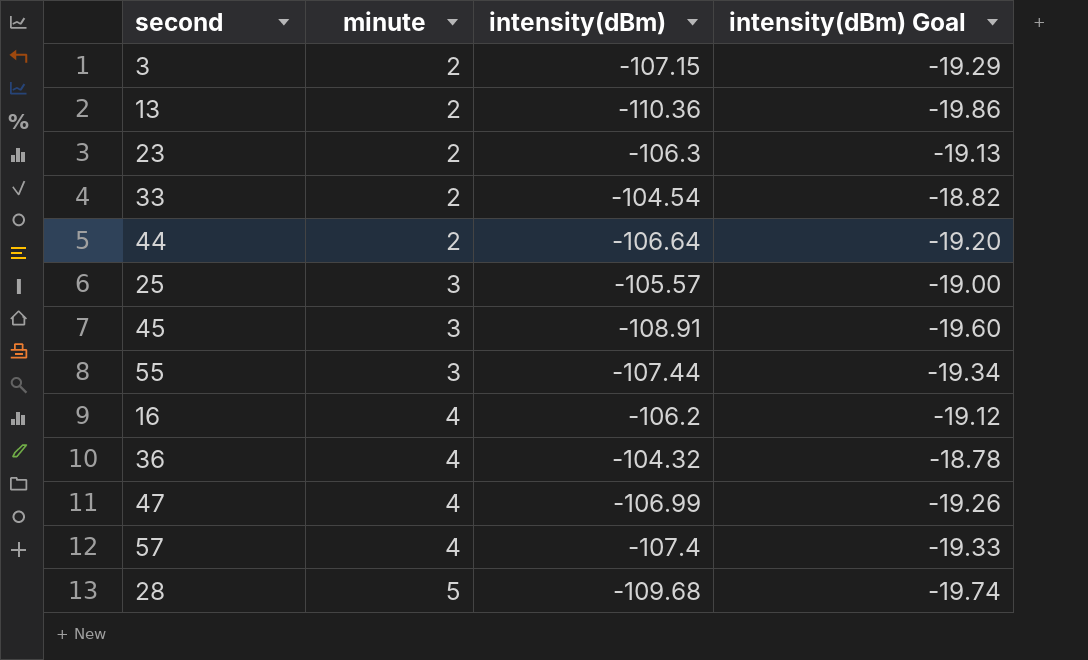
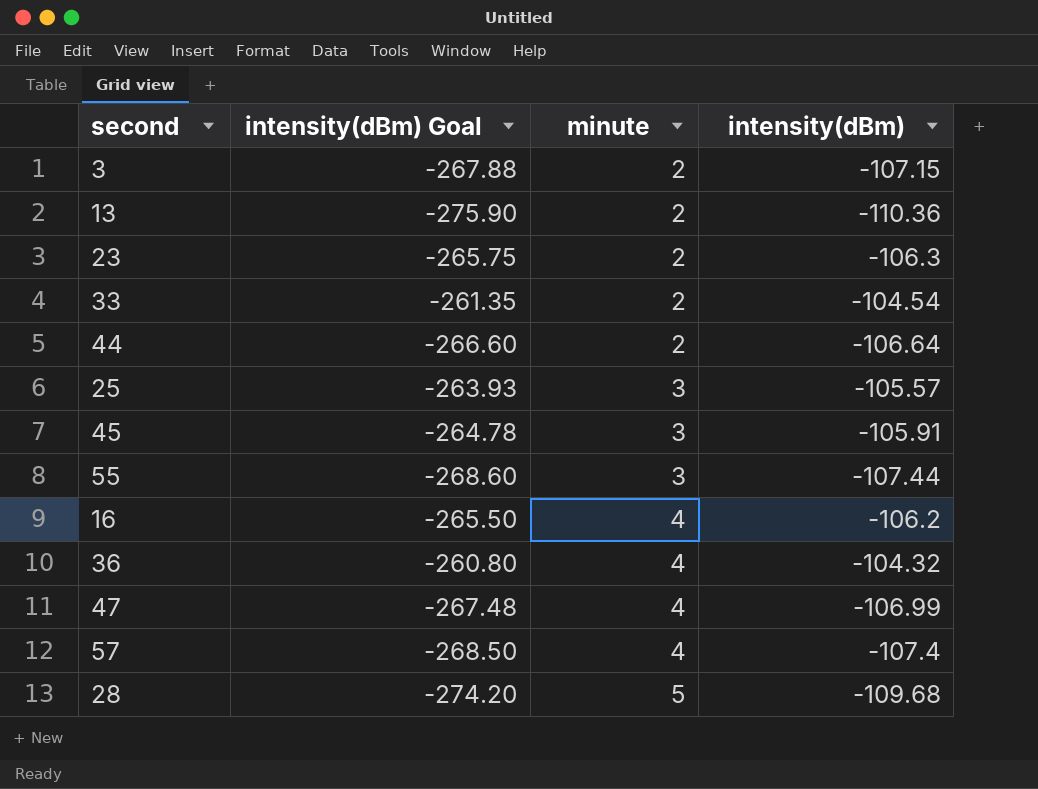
column intensity(dBm) Goal | formula: [intensity(dBm)] * 0.18 -> [intensity(dBm)] * 2.5
column intensity(dBm) Goal | position: 4 -> 2
45 | intensity(dBm): -108.91 -> -105.91

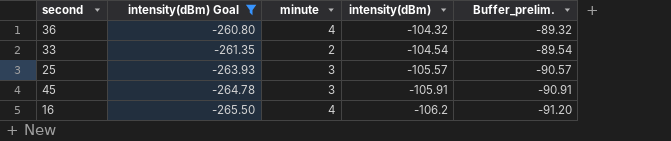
filter: none -> intensity(dBm) Goal >= -265.50
row order: minute ascending -> intensity(dBm) Goal descending
column Buffer_prelim. | formula: none -> [intensity(dBm)] + 15

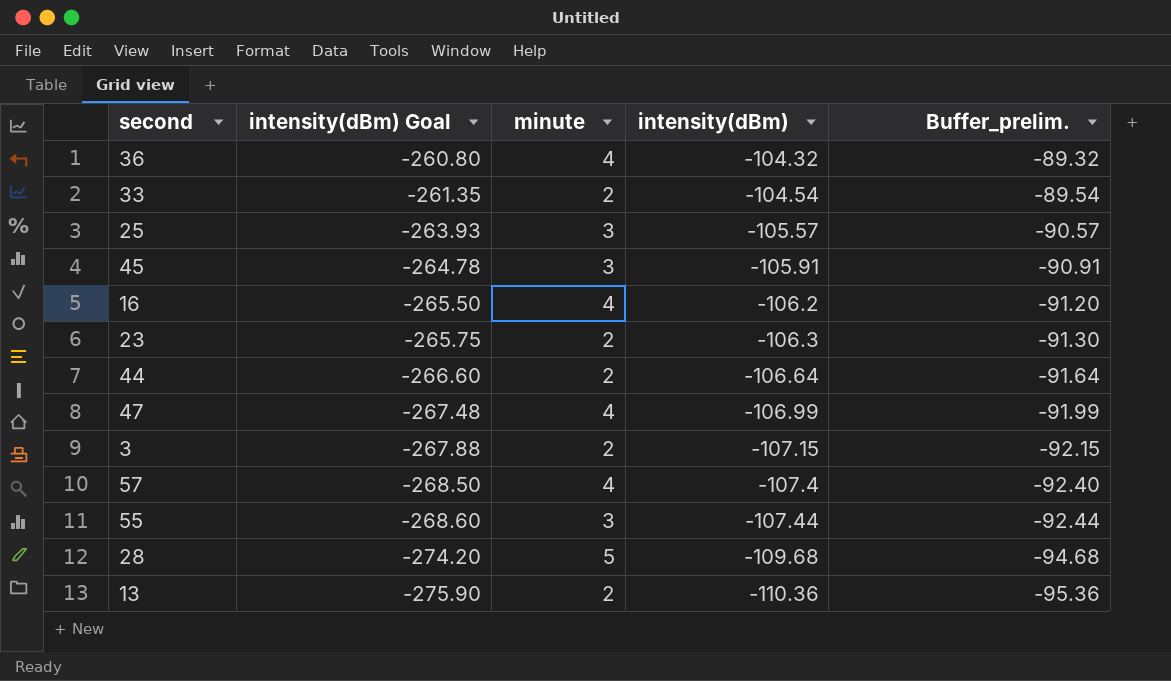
filter: intensity(dBm) Goal >= -265.50 -> none

